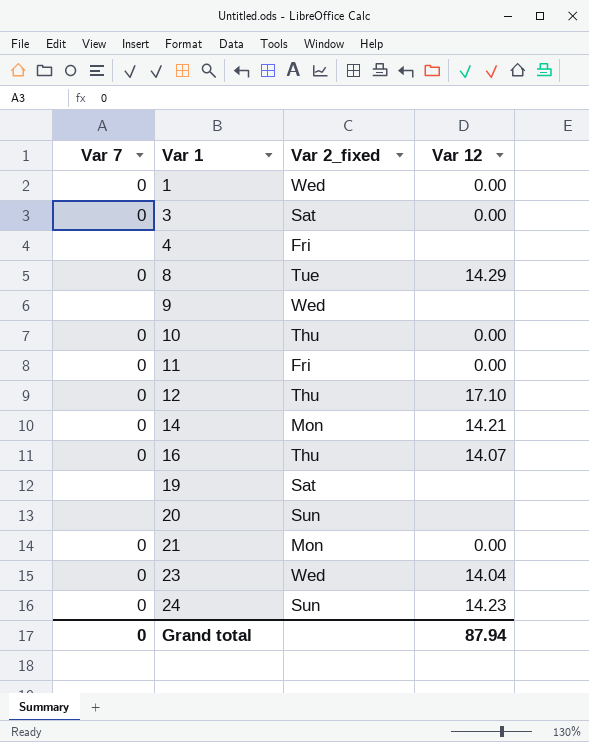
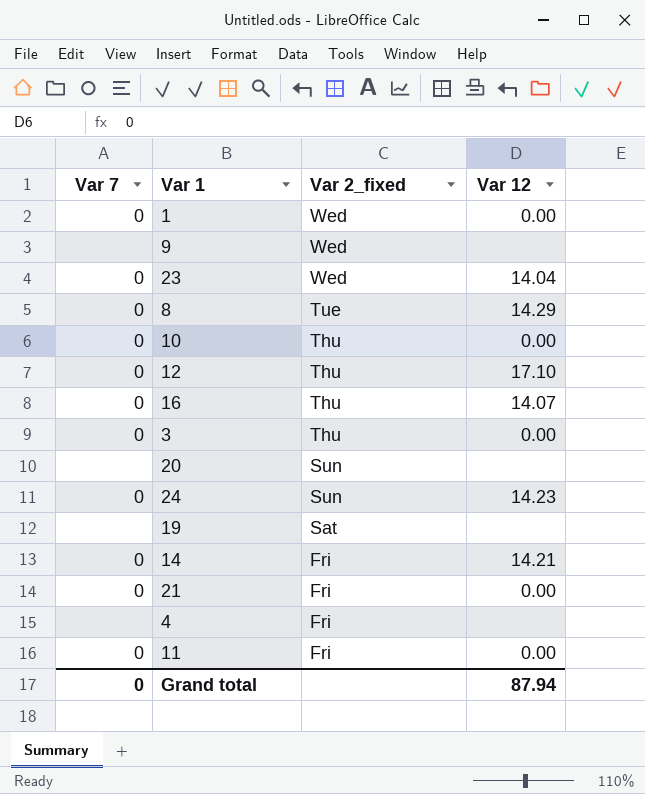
row order: Var 1 ascending -> Var 2_fixed descending
3 | Var 2_fixed: Sat -> Thu
14 | Var 2_fixed: Mon -> Fri
21 | Var 2_fixed: Mon -> Fri

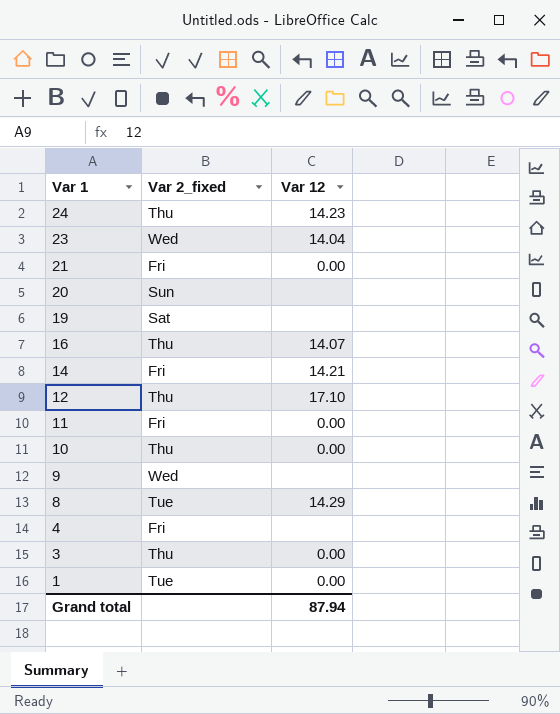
row order: Var 2_fixed descending -> Var 1 descending
column Var 7 | position: 1 -> none
24 | Var 2_fixed: Sun -> Thu
1 | Var 2_fixed: Wed -> Tue

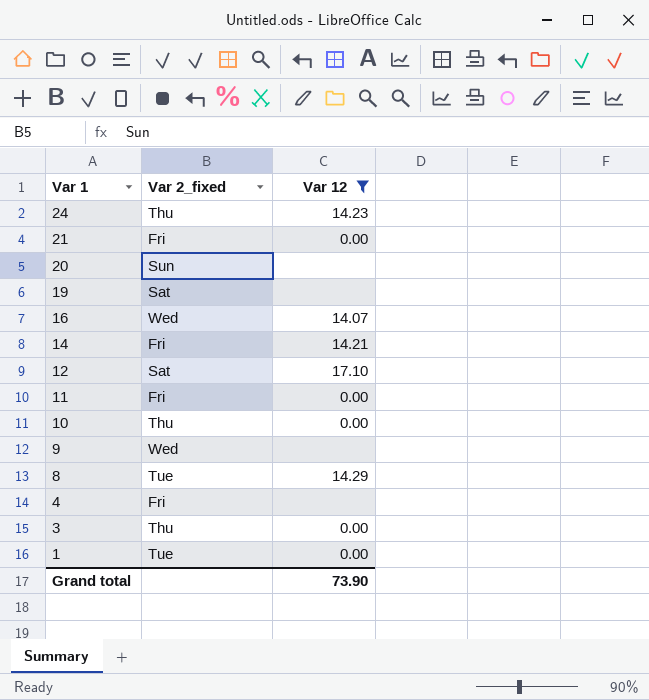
filter: none -> Var 12 != 14.04
16 | Var 2_fixed: Thu -> Wed
12 | Var 2_fixed: Thu -> Sat
Grand total | Var 12: 87.94 -> 73.90

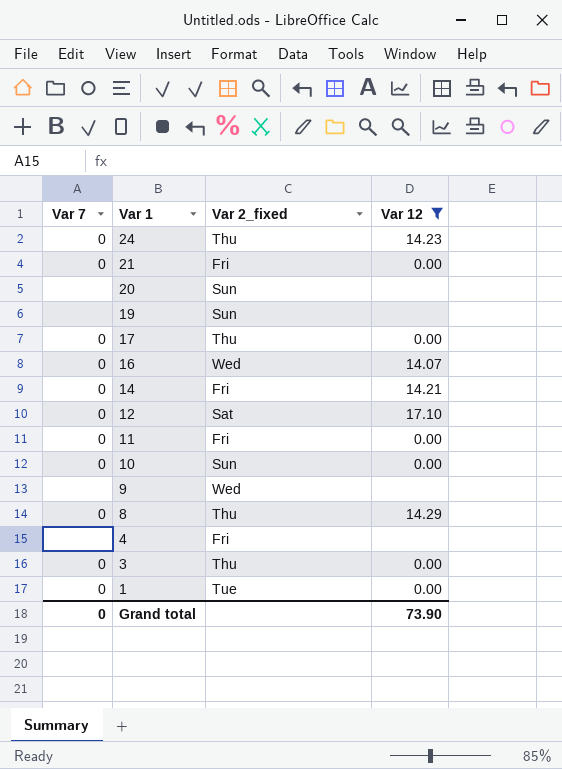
column Var 7 | position: none -> 1
19 | Var 2_fixed: Sat -> Sun
row 17: none -> 0 | Thu | 0.00
10 | Var 2_fixed: Thu -> Sun
8 | Var 2_fixed: Tue -> Thu

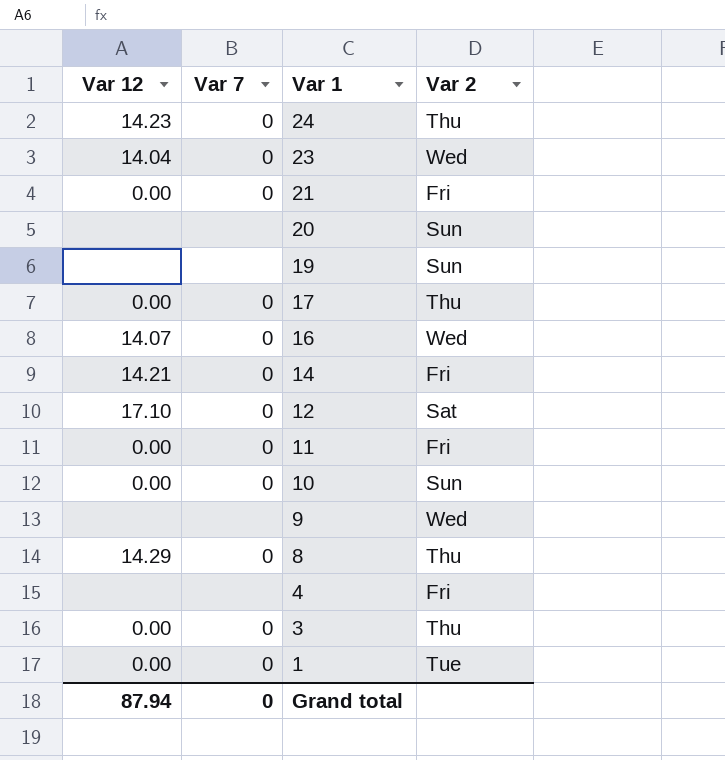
filter: Var 12 != 14.04 -> none
column Var 12 | position: 4 -> 1
column name: Var 2_fixed -> Var 2
Grand total | Var 12: 73.90 -> 87.94

